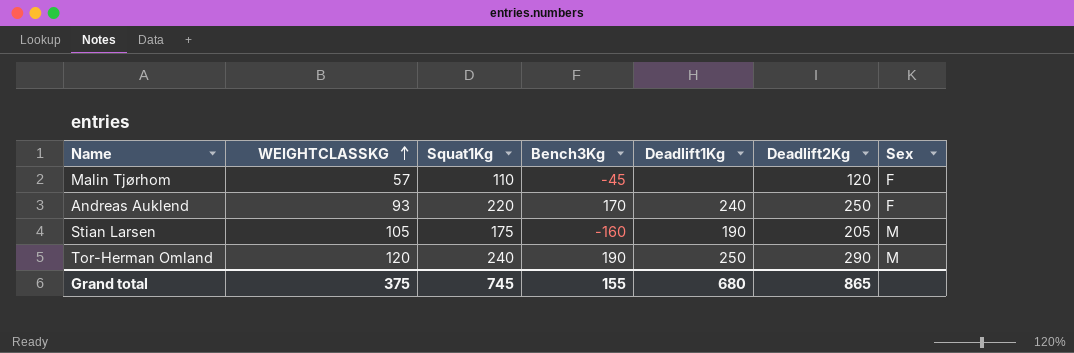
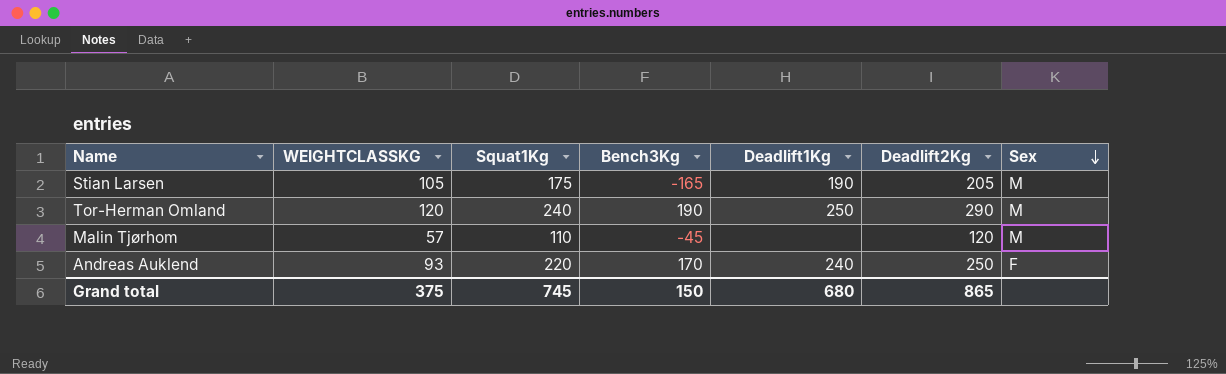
row order: WEIGHTCLASSKG ascending -> Sex descending
Stian Larsen | Bench3Kg: -160 -> -165
Malin Tjørhom | Sex: F -> M
Grand total | Bench3Kg: 155 -> 150

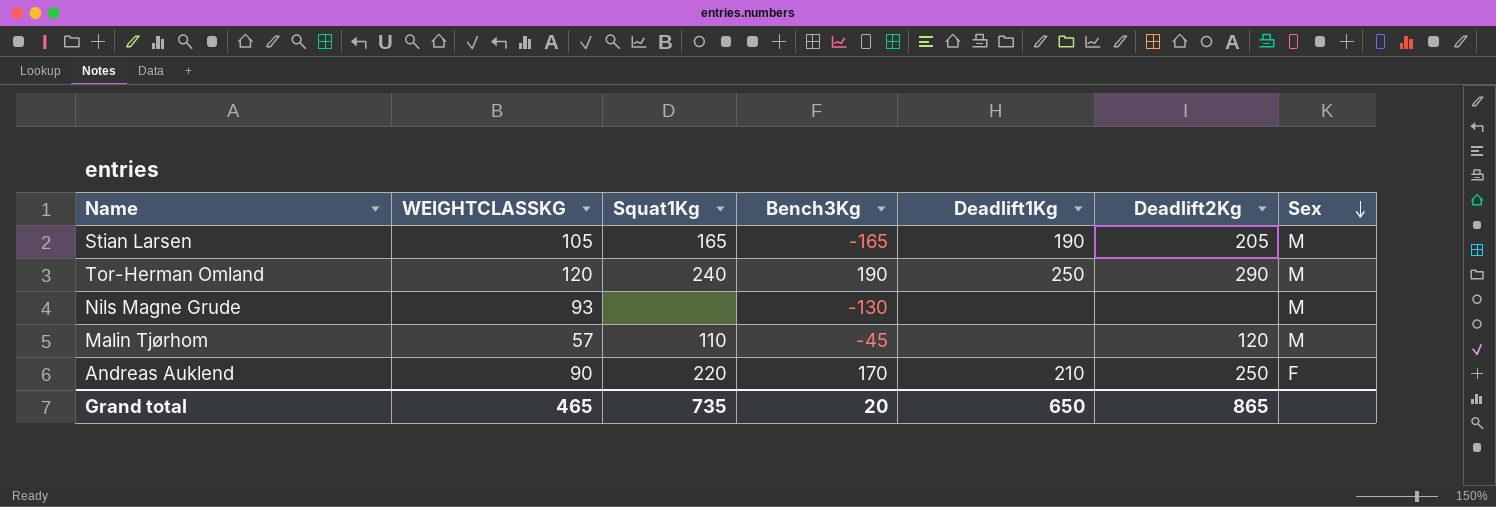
Stian Larsen | Squat1Kg: 175 -> 165
row Nils Magne Grude: none -> 93 | none | -130 | none | none | M
Andreas Auklend | WEIGHTCLASSKG: 93 -> 90
Andreas Auklend | Deadlift1Kg: 240 -> 210
Grand total | WEIGHTCLASSKG: 375 -> 465
Grand total | Squat1Kg: 745 -> 735
Grand total | Bench3Kg: 150 -> 20
Grand total | Deadlift1Kg: 680 -> 650

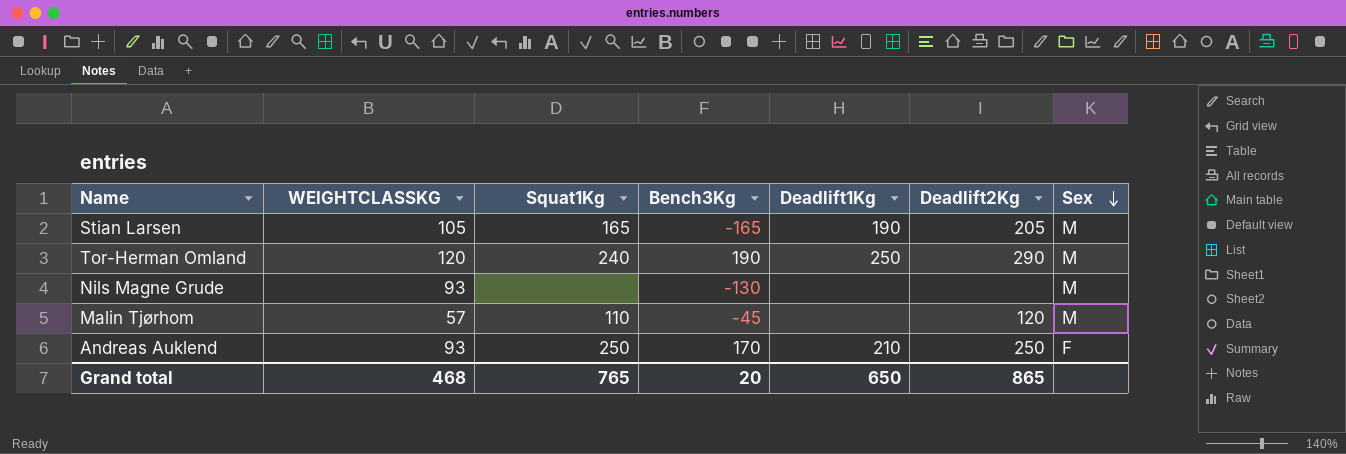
Andreas Auklend | WEIGHTCLASSKG: 90 -> 93
Andreas Auklend | Squat1Kg: 220 -> 250
Grand total | WEIGHTCLASSKG: 465 -> 468
Grand total | Squat1Kg: 735 -> 765

